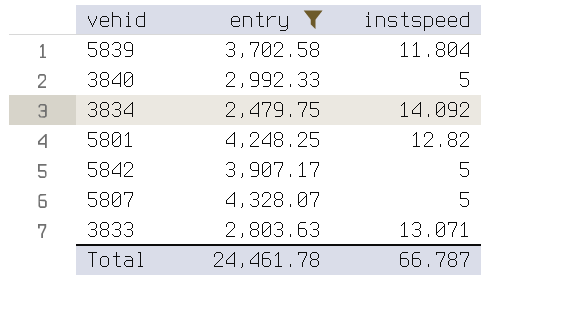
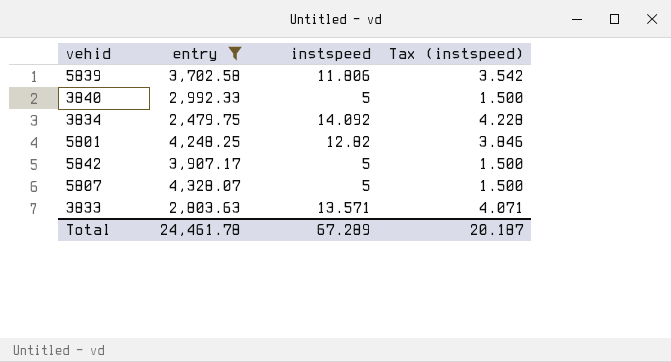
column Tax (instspeed) | formula: none -> [instspeed] * 0.3
5839 | instspeed: 11.804 -> 11.806
3833 | instspeed: 13.071 -> 13.571
Total | instspeed: 66.787 -> 67.289

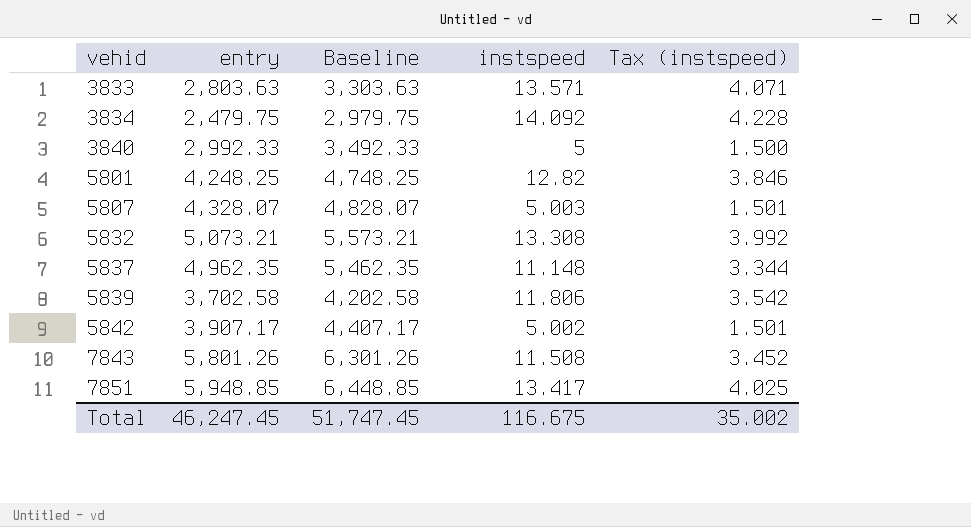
filter: entry <= 4,328.07 -> none
row order: none -> vehid ascending
column Baseline | formula: none -> [entry] + 500
5807 | instspeed: 5 -> 5.003
5807 | Tax (instspeed): 1.500 -> 1.501
5842 | instspeed: 5 -> 5.002
5842 | Tax (instspeed): 1.500 -> 1.501
Total | entry: 24,461.78 -> 46,247.45
Total | instspeed: 67.289 -> 116.675
Total | Tax (instspeed): 20.187 -> 35.002

